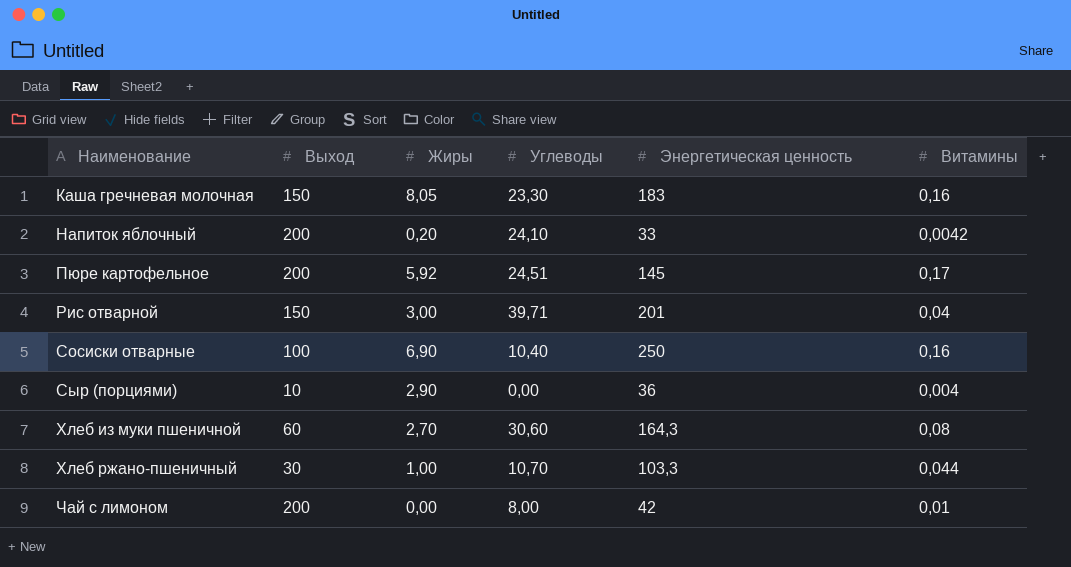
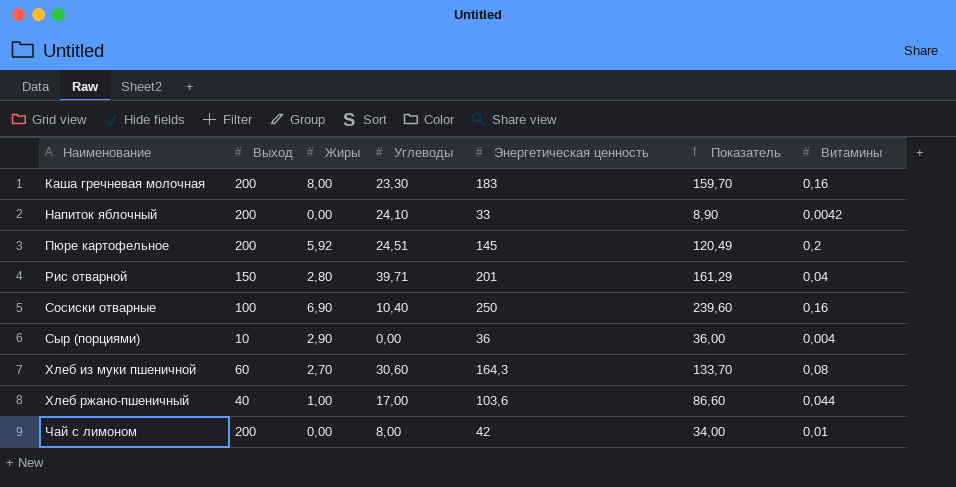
column Показатель | formula: none -> [Энергетическая ценность] - [Углеводы]
Каша гречневая молочная | Выход: 150 -> 200
Каша гречневая молочная | Жиры: 8,05 -> 8,00
Напиток яблочный | Жиры: 0,20 -> 0,00
Пюре картофельное | Витамины: 0,17 -> 0,2
Рис отварной | Жиры: 3,00 -> 2,80
Хлеб ржано-пшеничный | Выход: 30 -> 40
Хлеб ржано-пшеничный | Углеводы: 10,70 -> 17,00
Хлеб ржано-пшеничный | Энергетическая ценность: 103,3 -> 103,6

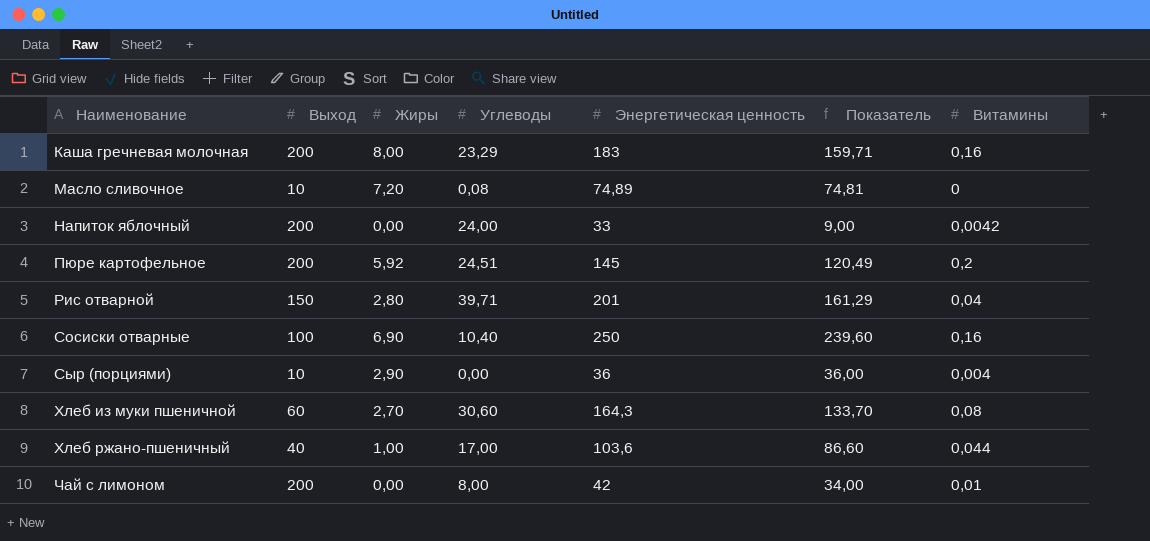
Каша гречневая молочная | Углеводы: 23,30 -> 23,29
Каша гречневая молочная | Показатель: 159,70 -> 159,71
row Масло сливочное: none -> 10 | 7,20 | 0,08 | 74,89 | 74,81 | 0
Напиток яблочный | Углеводы: 24,10 -> 24,00
Напиток яблочный | Показатель: 8,90 -> 9,00

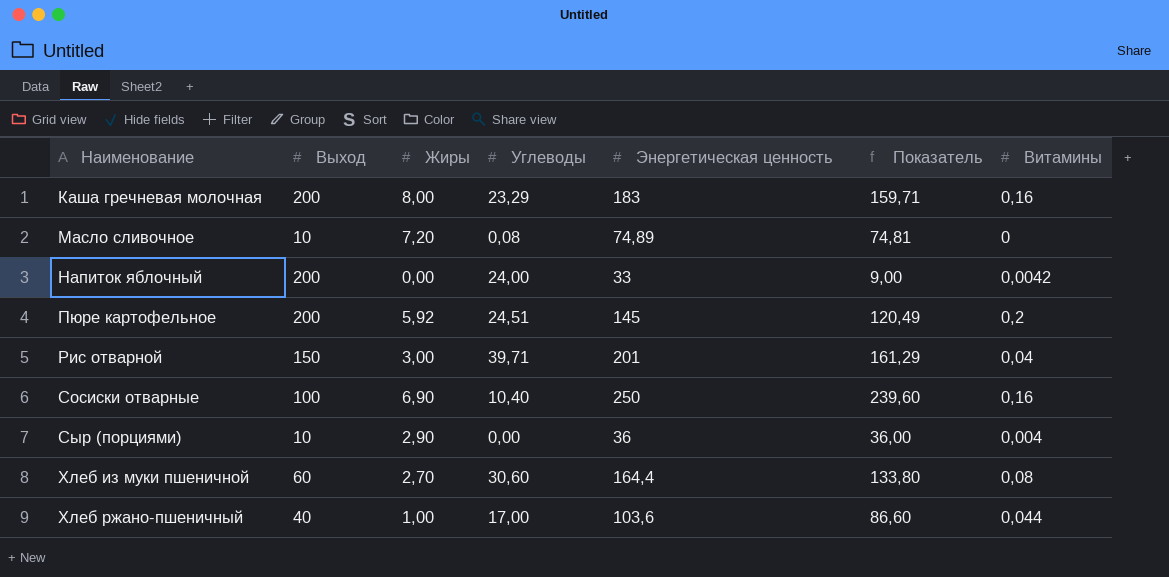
row Чай с лимоном: 200 | 0,00 | 8,00 | 42 | 34,00 | 0,01 -> none
Рис отварной | Жиры: 2,80 -> 3,00
Хлеб из муки пшеничной | Энергетическая ценность: 164,3 -> 164,4
Хлеб из муки пшеничной | Показатель: 133,70 -> 133,80

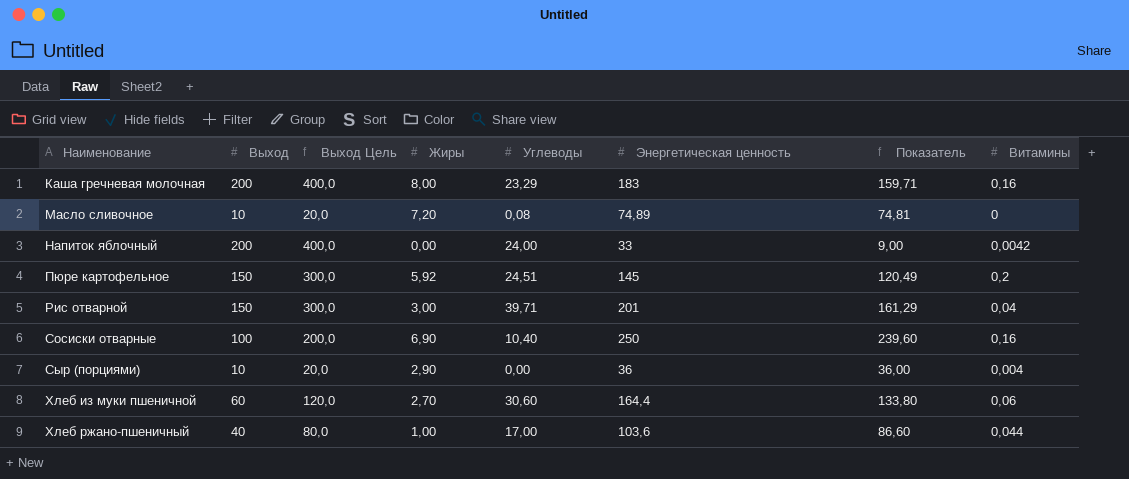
column Выход Цель | formula: none -> [Выход] * 2
Пюре картофельное | Выход: 200 -> 150
Хлеб из муки пшеничной | Витамины: 0,08 -> 0,06

